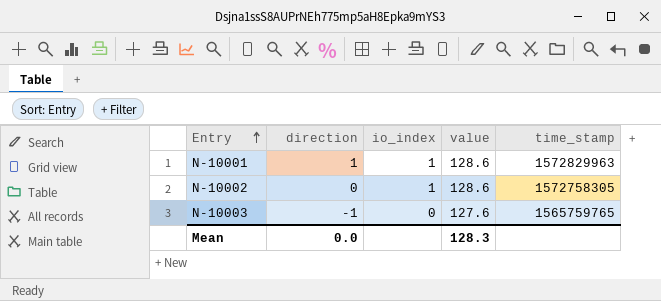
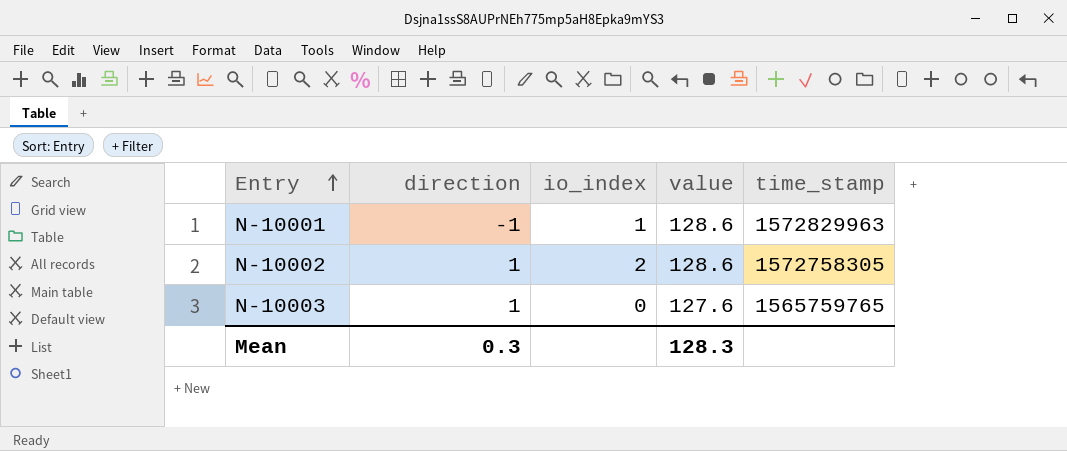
N-10001 | direction: 1 -> -1
N-10002 | direction: 0 -> 1
N-10002 | io_index: 1 -> 2
N-10003 | direction: -1 -> 1
Mean | direction: 0.0 -> 0.3

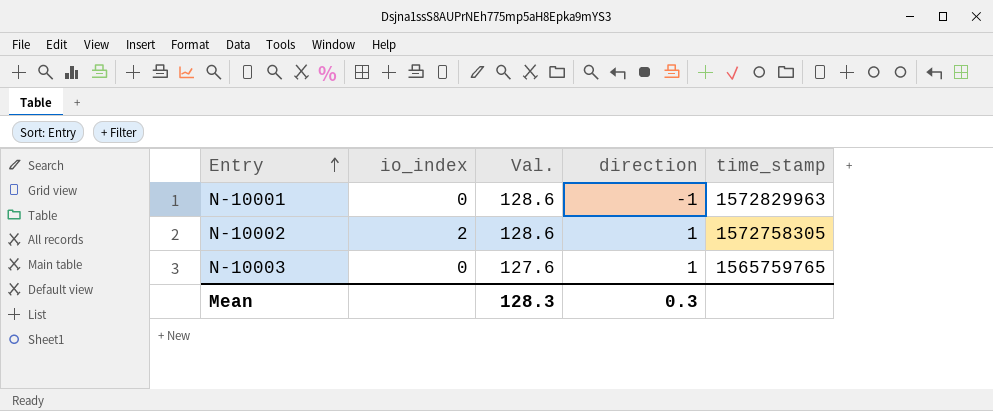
column name: value -> Val.
column direction | position: 2 -> 4
N-10001 | io_index: 1 -> 0

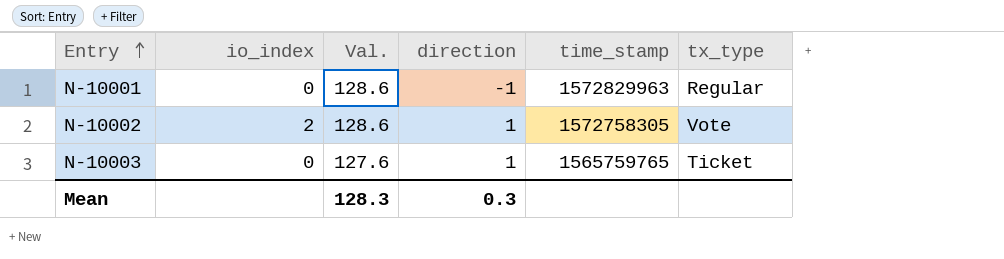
column tx_type | position: none -> 6

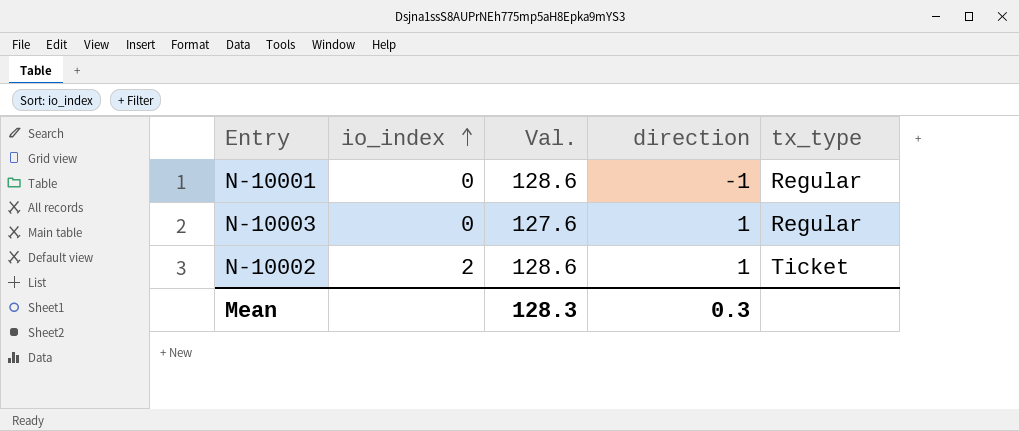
row order: Entry ascending -> io_index ascending
column time_stamp | position: 5 -> none
N-10003 | tx_type: Ticket -> Regular
N-10002 | tx_type: Vote -> Ticket

